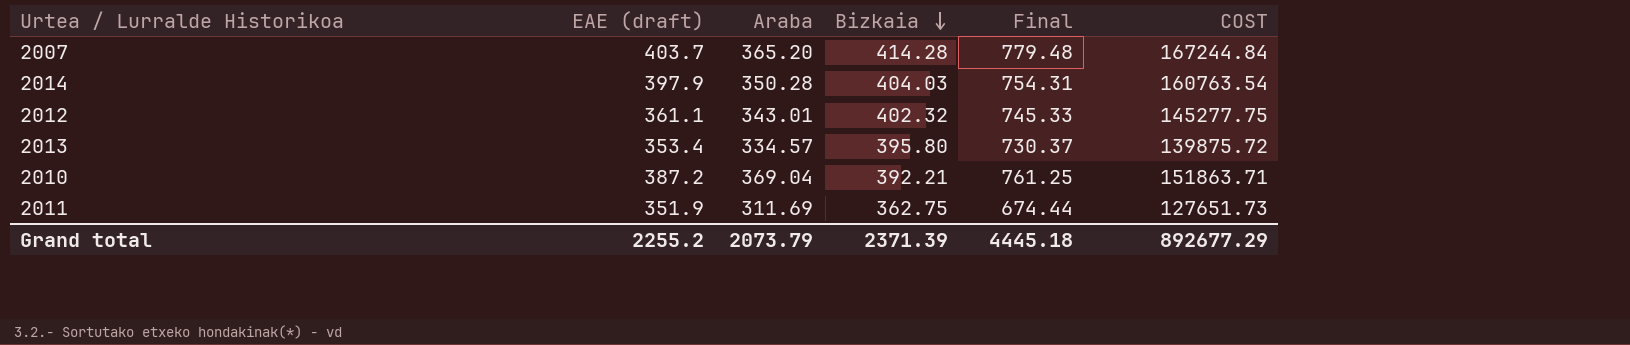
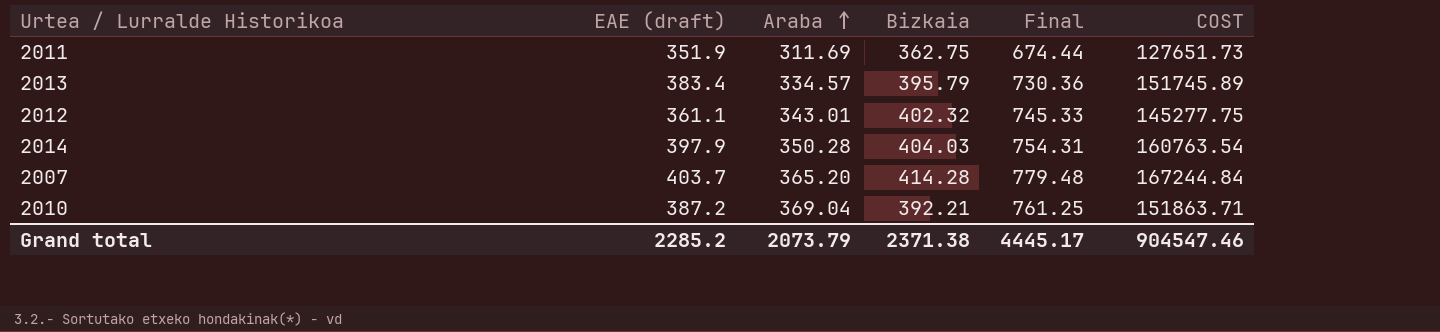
row order: Bizkaia descending -> Araba ascending
2013 | EAE (draft): 353.4 -> 383.4
2013 | Bizkaia: 395.80 -> 395.79
2013 | Final: 730.37 -> 730.36
2013 | COST: 139875.72 -> 151745.89
Grand total | EAE (draft): 2255.2 -> 2285.2
Grand total | Bizkaia: 2371.39 -> 2371.38
Grand total | Final: 4445.18 -> 4445.17
Grand total | COST: 892677.29 -> 904547.46

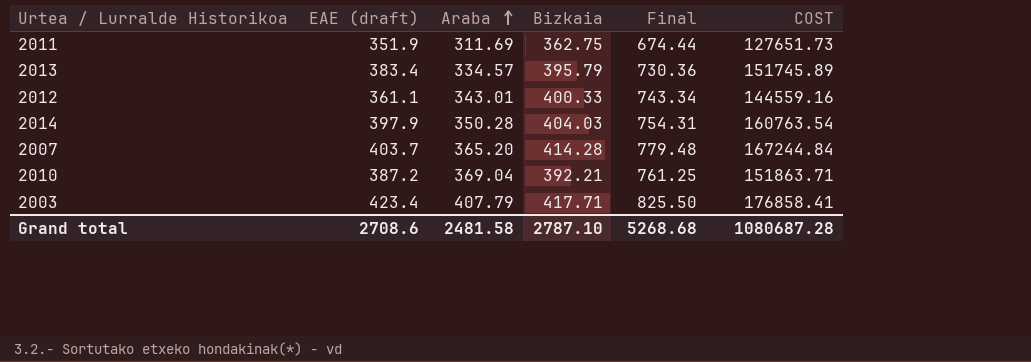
2012 | Bizkaia: 402.32 -> 400.33
2012 | Final: 745.33 -> 743.34
2012 | COST: 145277.75 -> 144559.16
row 2003: none -> 423.4 | 407.79 | 417.71 | 825.50 | 176858.41
Grand total | EAE (draft): 2285.2 -> 2708.6
Grand total | Araba: 2073.79 -> 2481.58
Grand total | Bizkaia: 2371.38 -> 2787.10
Grand total | Final: 4445.17 -> 5268.68
Grand total | COST: 904547.46 -> 1080687.28

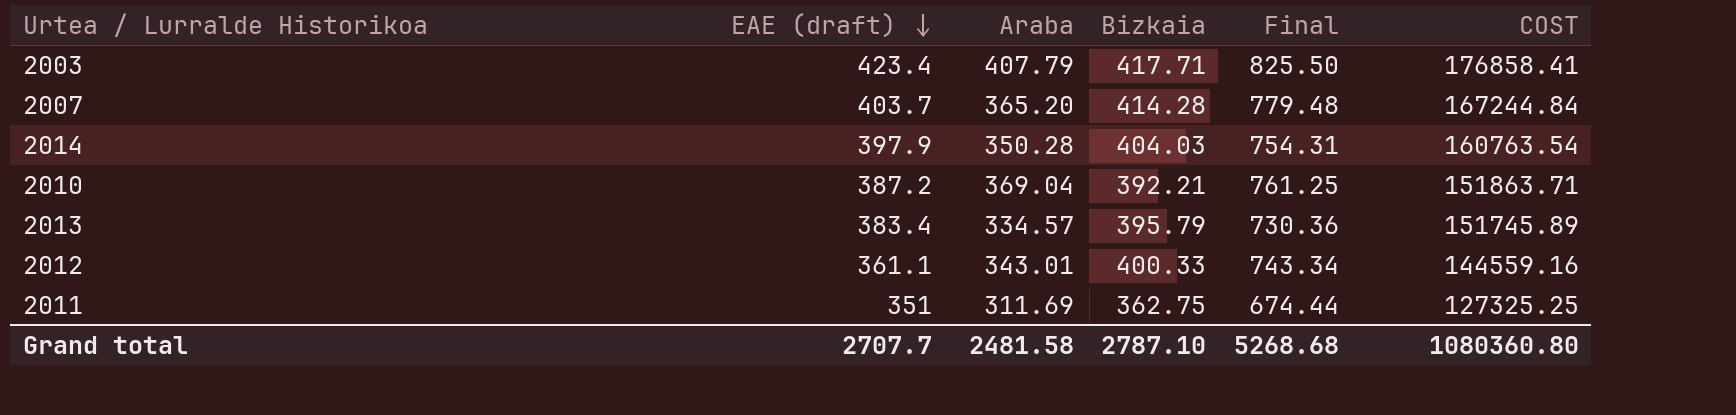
row order: Araba ascending -> EAE (draft) descending
2011 | EAE (draft): 351.9 -> 351
2011 | COST: 127651.73 -> 127325.25
Grand total | EAE (draft): 2708.6 -> 2707.7
Grand total | COST: 1080687.28 -> 1080360.80

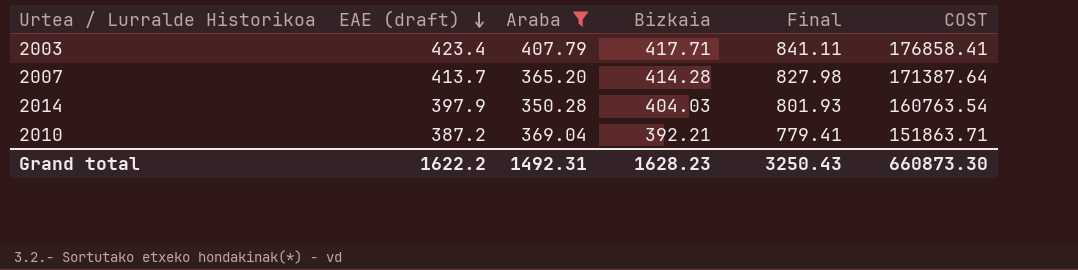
filter: none -> Araba >= 350.28
column Final | formula: [Araba] + [Bizkaia] -> [EAE (draft)] + [Bizkaia]
2007 | EAE (draft): 403.7 -> 413.7
2007 | COST: 167244.84 -> 171387.64
Grand total | EAE (draft): 2707.7 -> 1622.2
Grand total | Araba: 2481.58 -> 1492.31
Grand total | Bizkaia: 2787.10 -> 1628.23
Grand total | Final: 5268.68 -> 3250.43
Grand total | COST: 1080360.80 -> 660873.30

